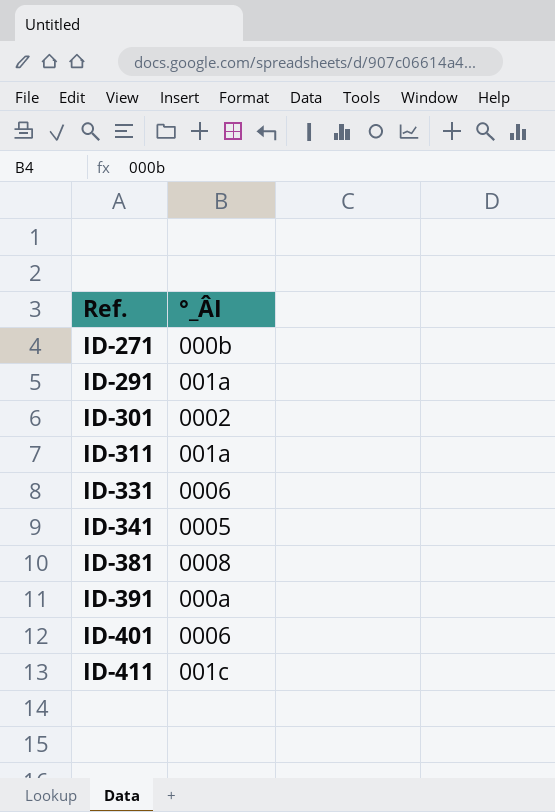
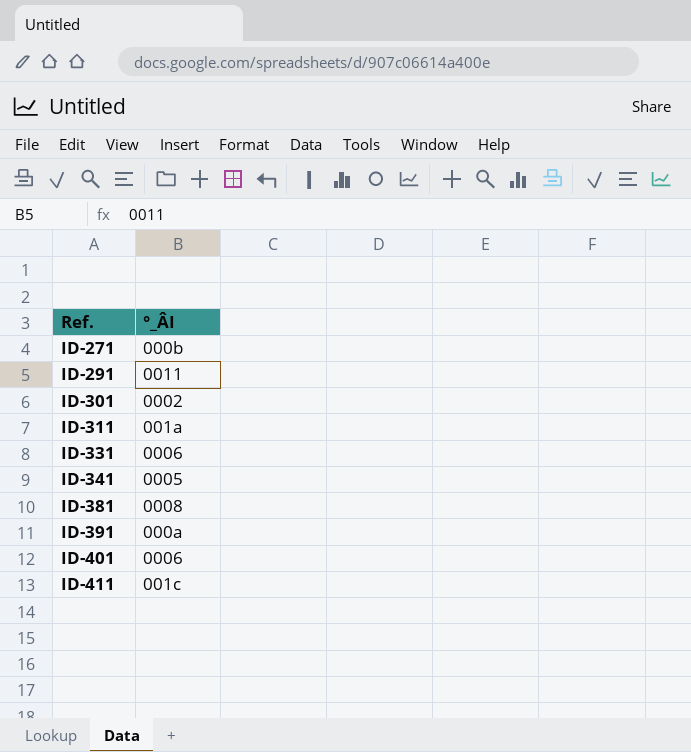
ID-291 | °_ÂI: 001a -> 0011

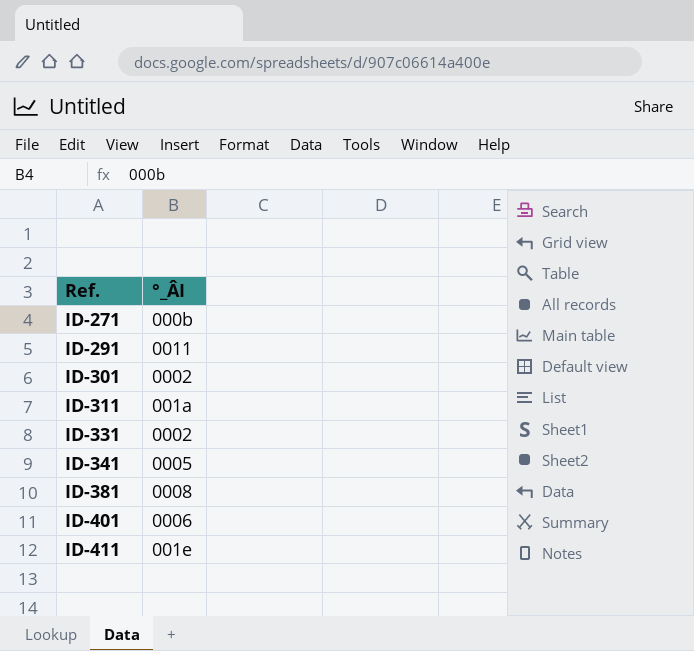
row ID-391: 000a -> none
ID-331 | °_ÂI: 0006 -> 0002
ID-411 | °_ÂI: 001c -> 001e

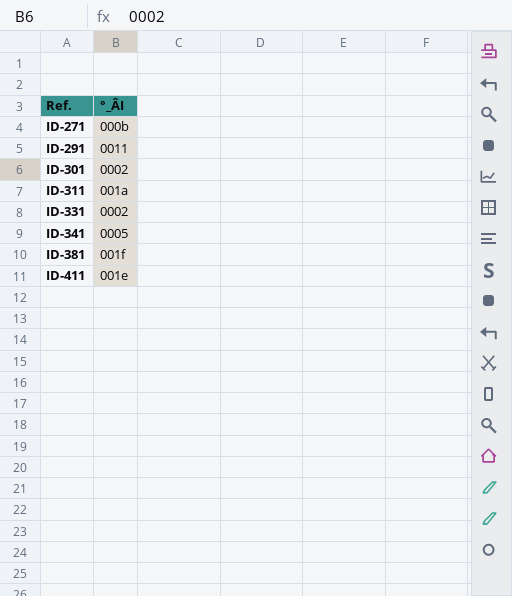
row ID-401: 0006 -> none
ID-381 | °_ÂI: 0008 -> 001f

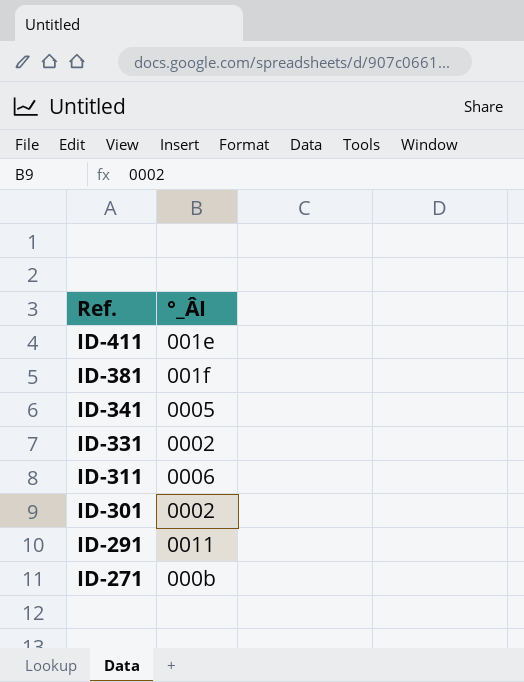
row order: Ref. ascending -> Ref. descending
ID-311 | °_ÂI: 001a -> 0006

